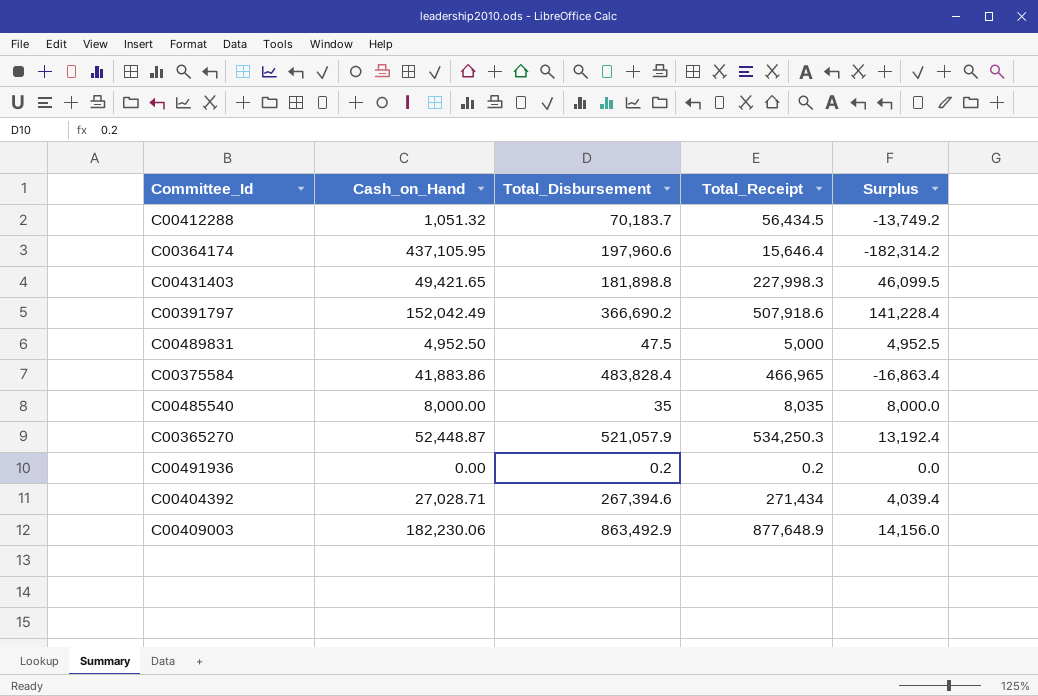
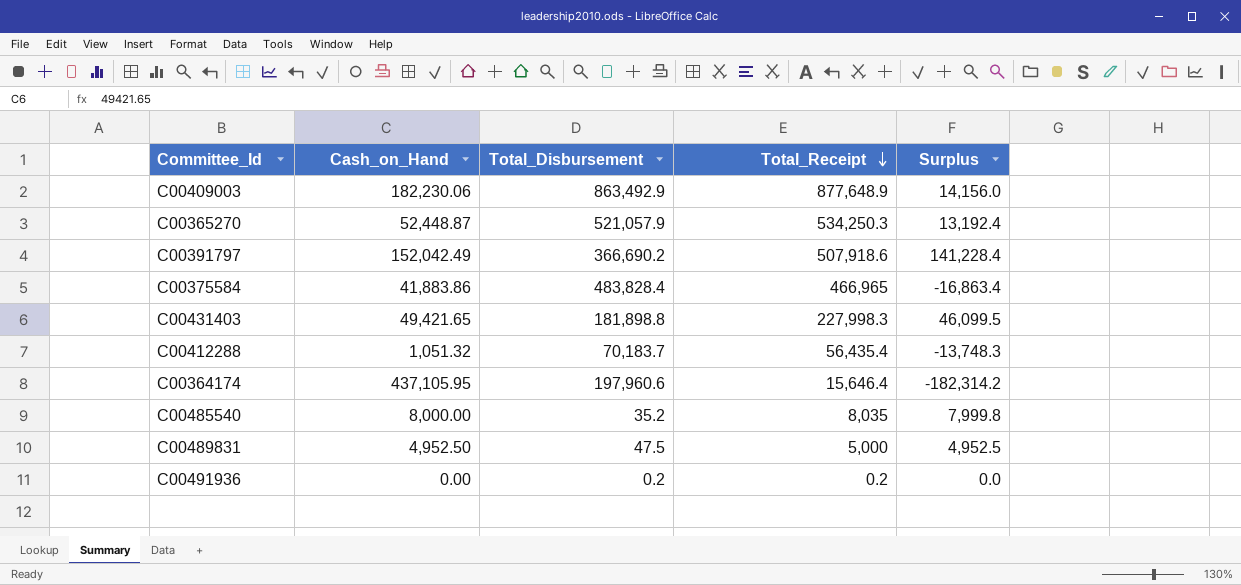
row order: none -> Total_Receipt descending
row C00404392: 27,028.71 | 267,394.6 | 271,434 | 4,039.4 -> none
C00412288 | Total_Receipt: 56,434.5 -> 56,435.4
C00412288 | Surplus: -13,749.2 -> -13,748.3
C00485540 | Total_Disbursement: 35 -> 35.2
C00485540 | Surplus: 8,000.0 -> 7,999.8

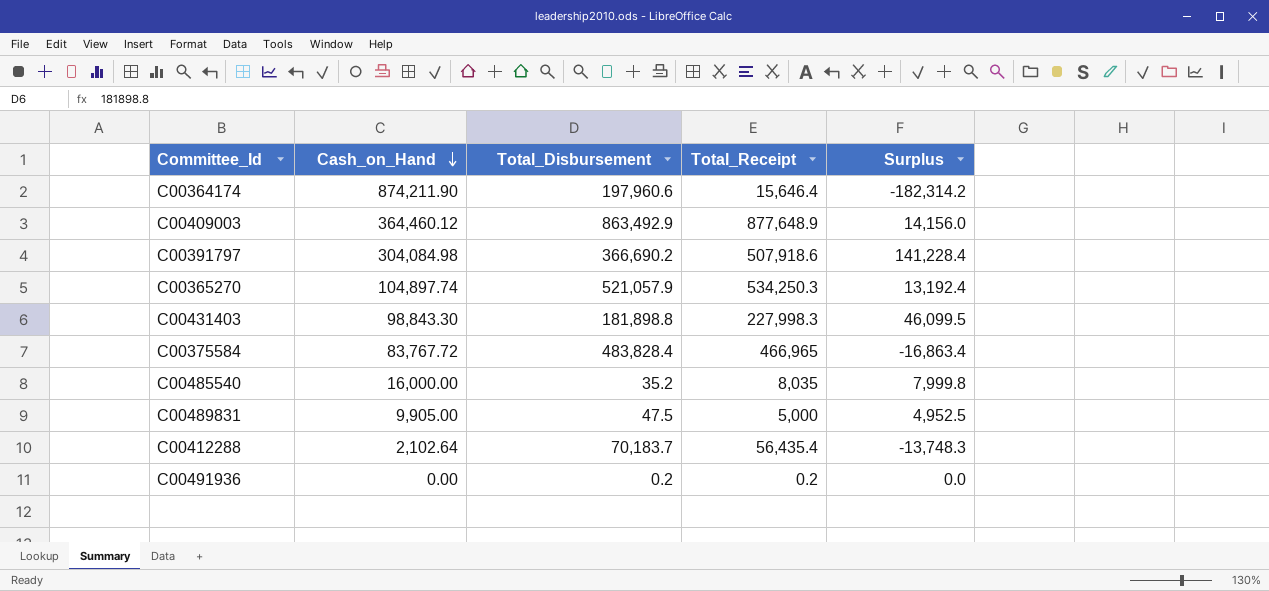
row order: Total_Receipt descending -> Cash_on_Hand descending
C00364174 | Cash_on_Hand: 437,105.95 -> 874,211.90
C00409003 | Cash_on_Hand: 182,230.06 -> 364,460.12
C00391797 | Cash_on_Hand: 152,042.49 -> 304,084.98
C00365270 | Cash_on_Hand: 52,448.87 -> 104,897.74
C00431403 | Cash_on_Hand: 49,421.65 -> 98,843.30
C00375584 | Cash_on_Hand: 41,883.86 -> 83,767.72
C00485540 | Cash_on_Hand: 8,000.00 -> 16,000.00
C00489831 | Cash_on_Hand: 4,952.50 -> 9,905.00
C00412288 | Cash_on_Hand: 1,051.32 -> 2,102.64

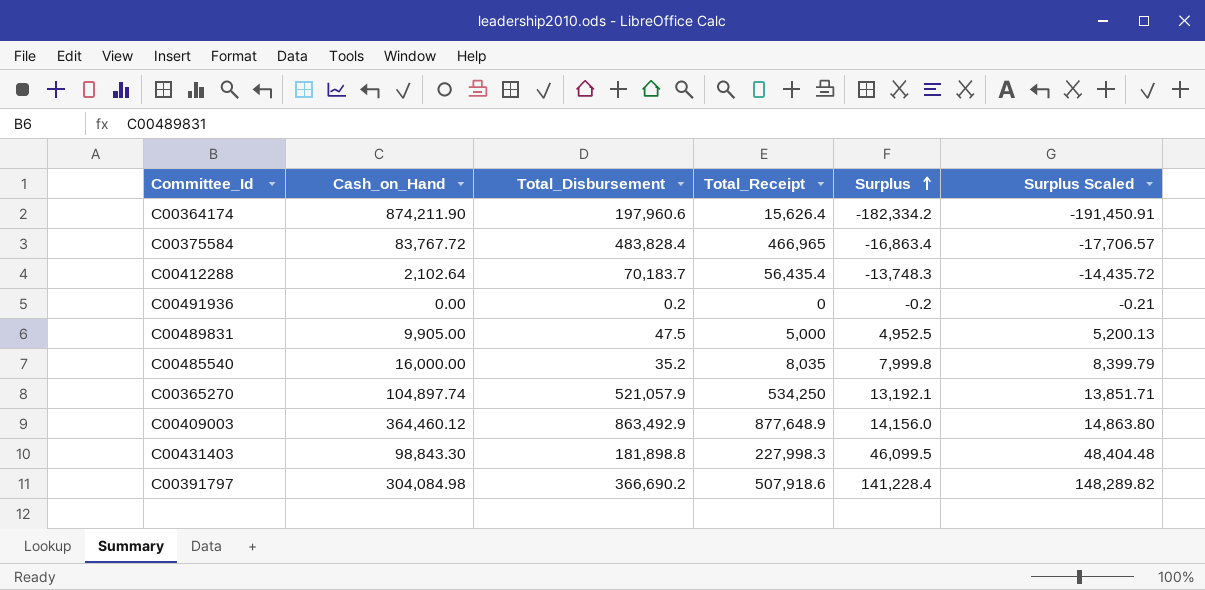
row order: Cash_on_Hand descending -> Surplus ascending
column Surplus Scaled | formula: none -> [Surplus] * 1.05
C00364174 | Total_Receipt: 15,646.4 -> 15,626.4
C00364174 | Surplus: -182,314.2 -> -182,334.2
C00491936 | Total_Receipt: 0.2 -> 0
C00491936 | Surplus: 0.0 -> -0.2
C00365270 | Total_Receipt: 534,250.3 -> 534,250
C00365270 | Surplus: 13,192.4 -> 13,192.1

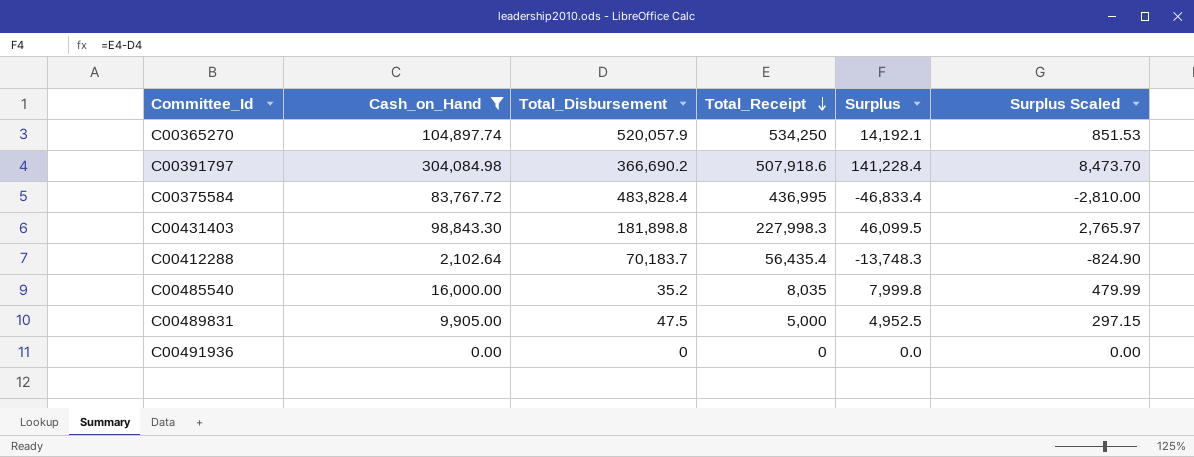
filter: none -> Cash_on_Hand <= 304,084.98
row order: Surplus ascending -> Total_Receipt descending
column Surplus Scaled | formula: [Surplus] * 1.05 -> [Surplus] * 0.06
C00365270 | Total_Disbursement: 521,057.9 -> 520,057.9
C00365270 | Surplus: 13,192.1 -> 14,192.1
C00375584 | Total_Receipt: 466,965 -> 436,995
C00375584 | Surplus: -16,863.4 -> -46,833.4
C00491936 | Total_Disbursement: 0.2 -> 0
C00491936 | Surplus: -0.2 -> 0.0

